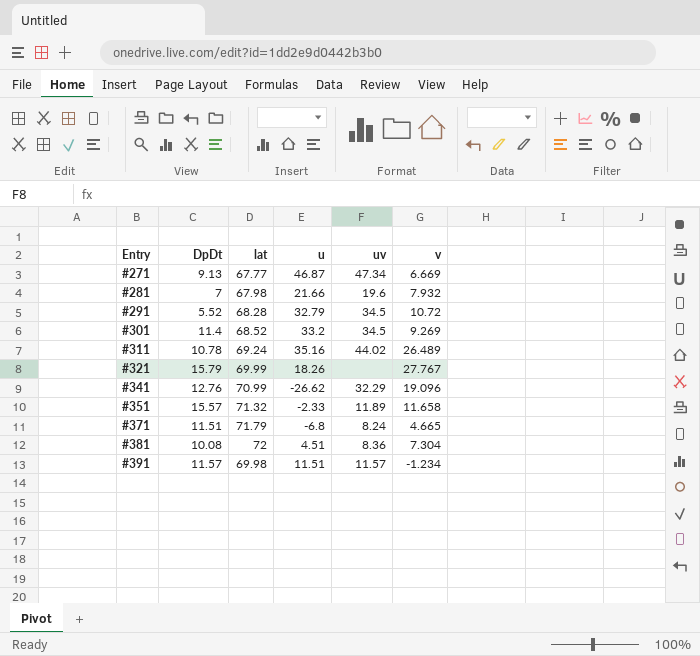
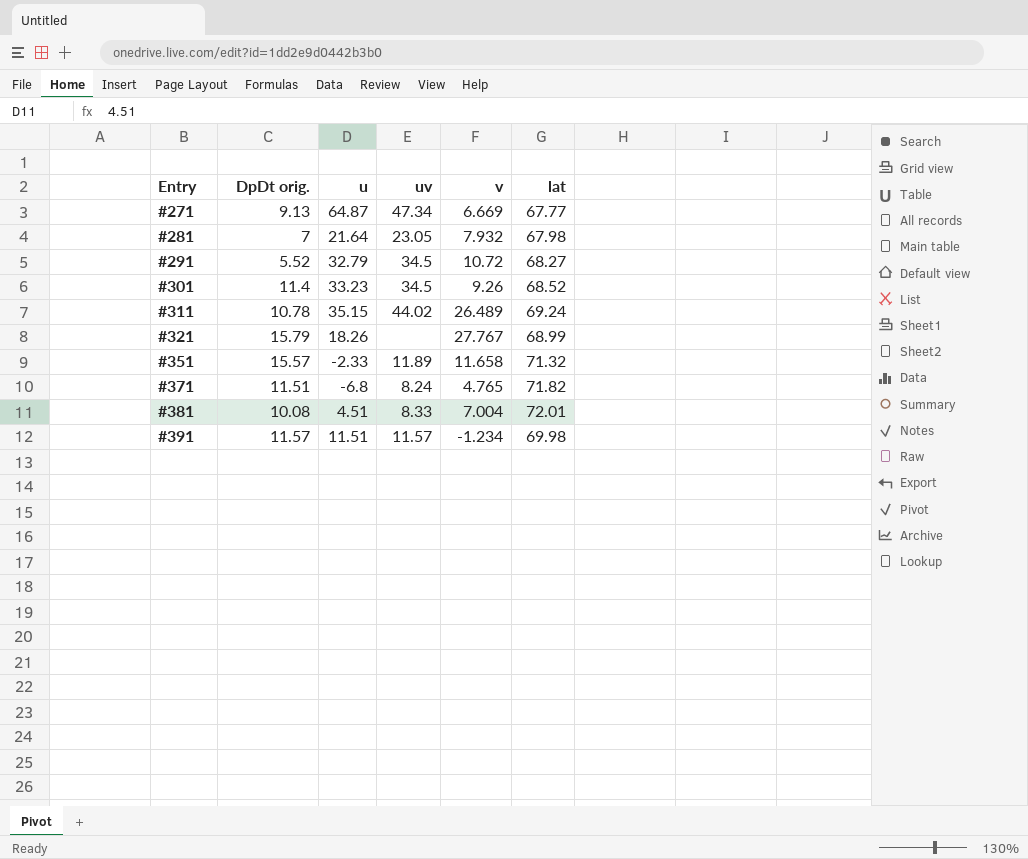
column name: DpDt -> DpDt orig.
column lat | position: 3 -> 6
row #341: 12.76 | 70.99 | -26.62 | 32.29 | 19.096 -> none
#271 | u: 46.87 -> 64.87
#281 | u: 21.66 -> 21.64
#281 | uv: 19.6 -> 23.05
#291 | lat: 68.28 -> 68.27
#301 | u: 33.2 -> 33.23
#301 | v: 9.269 -> 9.26
#311 | u: 35.16 -> 35.15
#321 | lat: 69.99 -> 68.99
#371 | v: 4.665 -> 4.765
#371 | lat: 71.79 -> 71.82
#381 | uv: 8.36 -> 8.33
#381 | v: 7.304 -> 7.004
#381 | lat: 72 -> 72.01

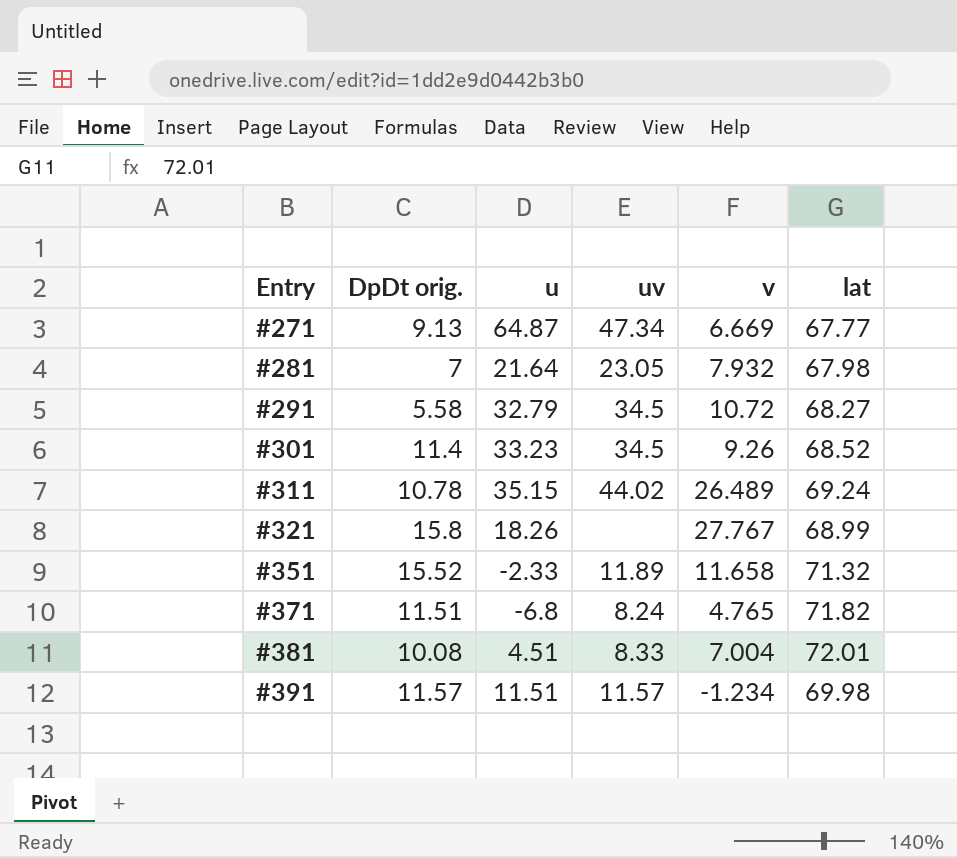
#291 | DpDt orig.: 5.52 -> 5.58
#321 | DpDt orig.: 15.79 -> 15.8
#351 | DpDt orig.: 15.57 -> 15.52

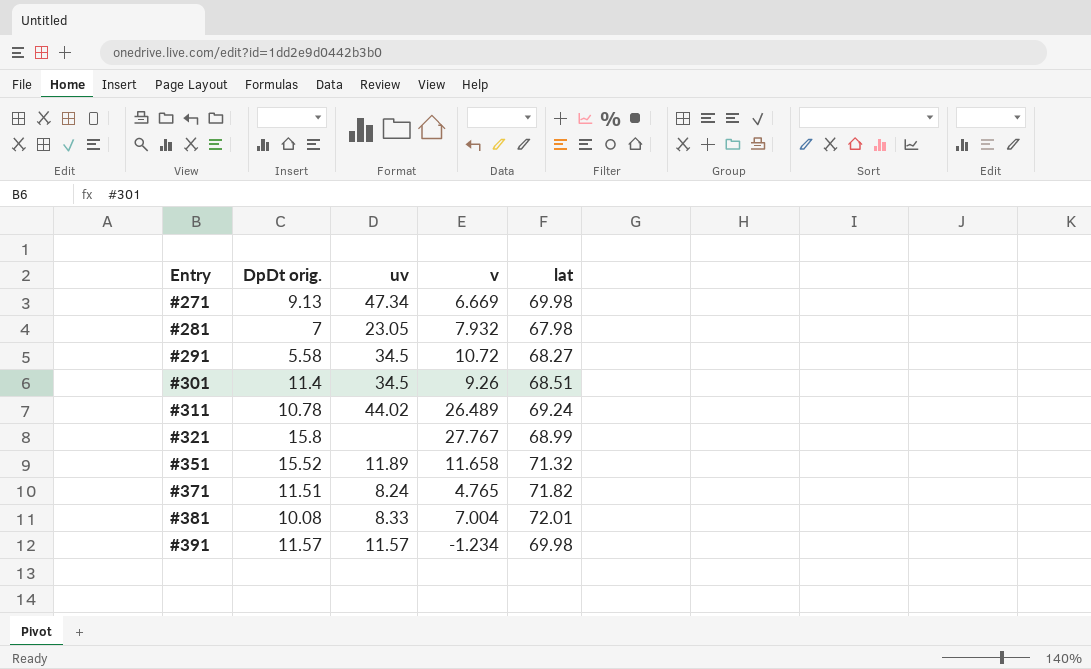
column u | position: 3 -> none
#271 | lat: 67.77 -> 69.98
#301 | lat: 68.52 -> 68.51

